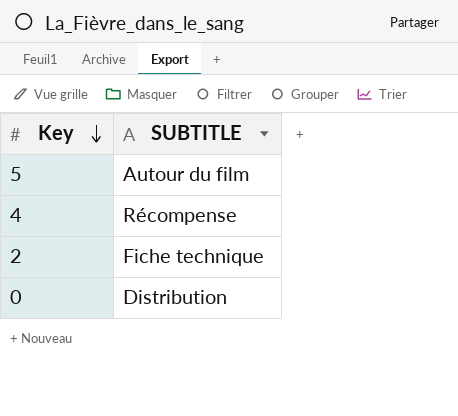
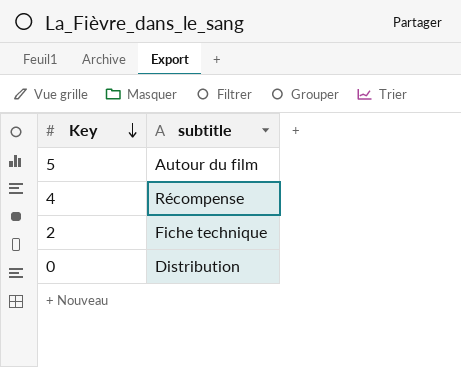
column name: SUBTITLE -> subtitle

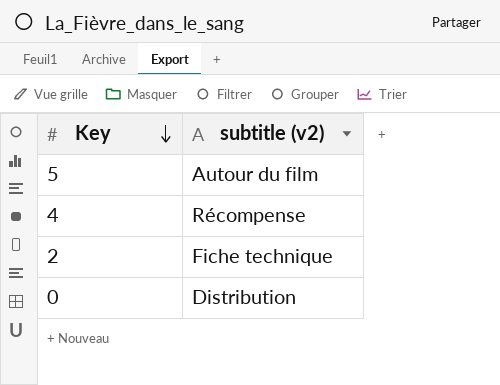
column name: subtitle -> subtitle (v2)

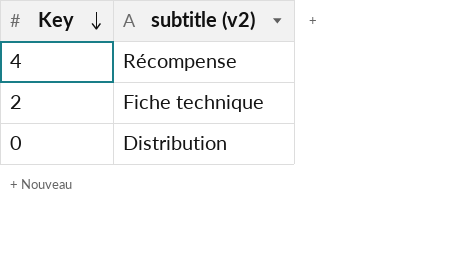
row 5: Autour du film -> none

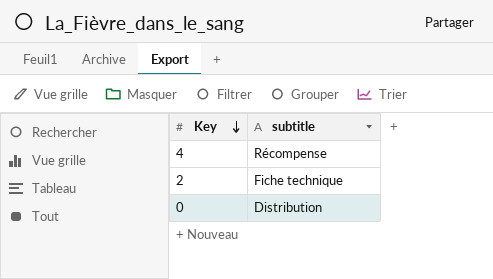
column name: subtitle (v2) -> subtitle

